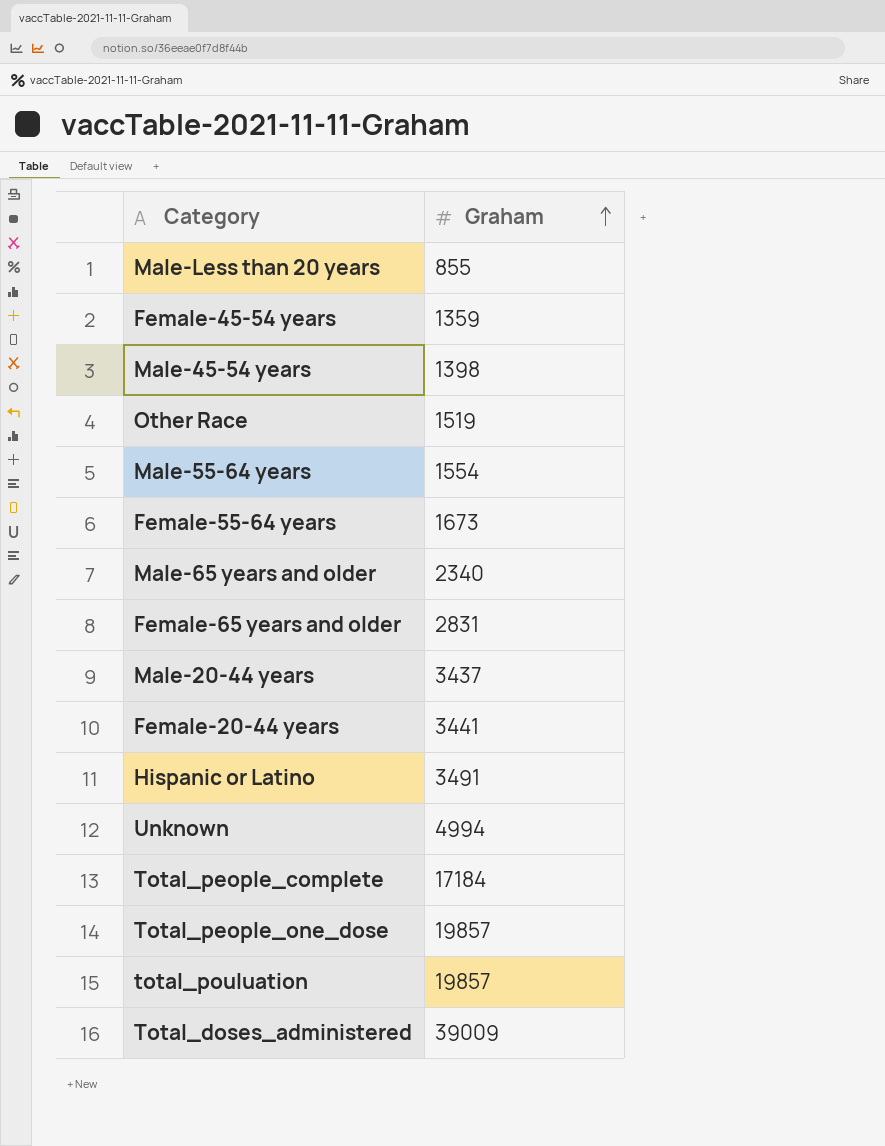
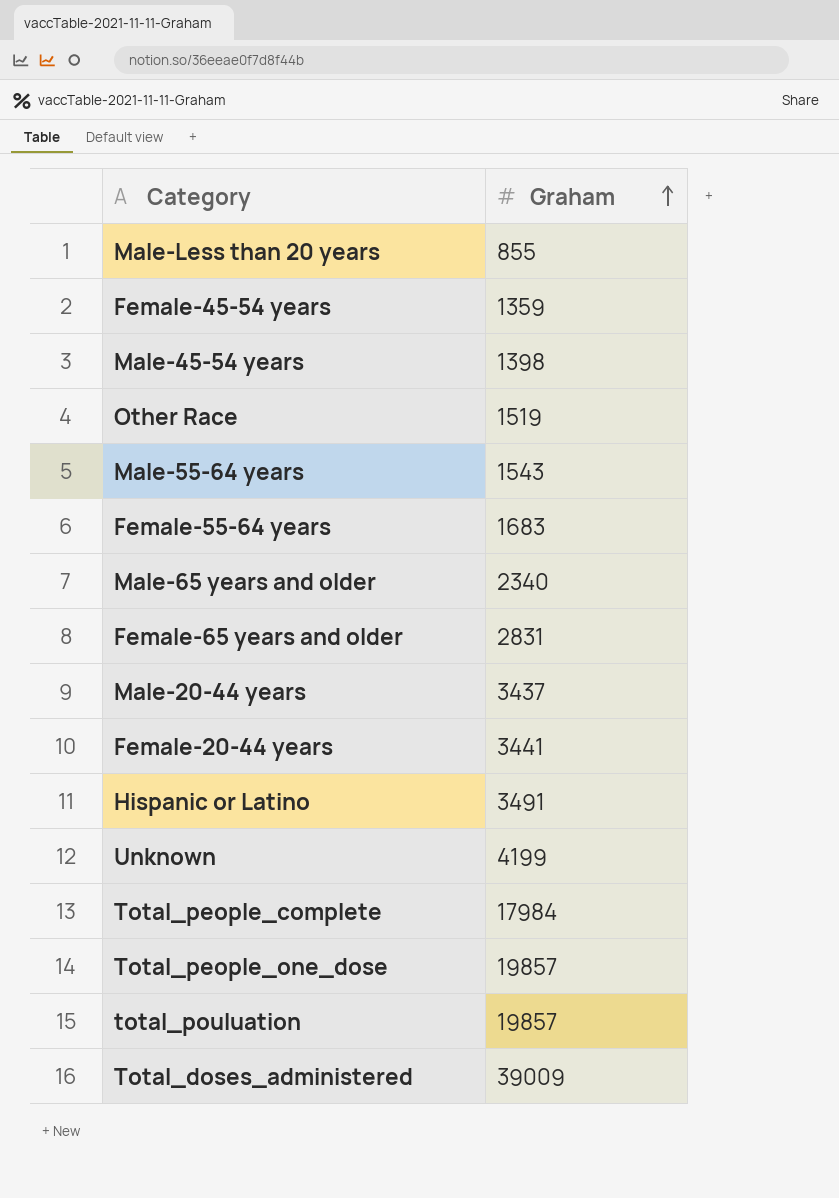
Male-55-64 years | Graham: 1554 -> 1543
Female-55-64 years | Graham: 1673 -> 1683
Unknown | Graham: 4994 -> 4199
Total_people_complete | Graham: 17184 -> 17984

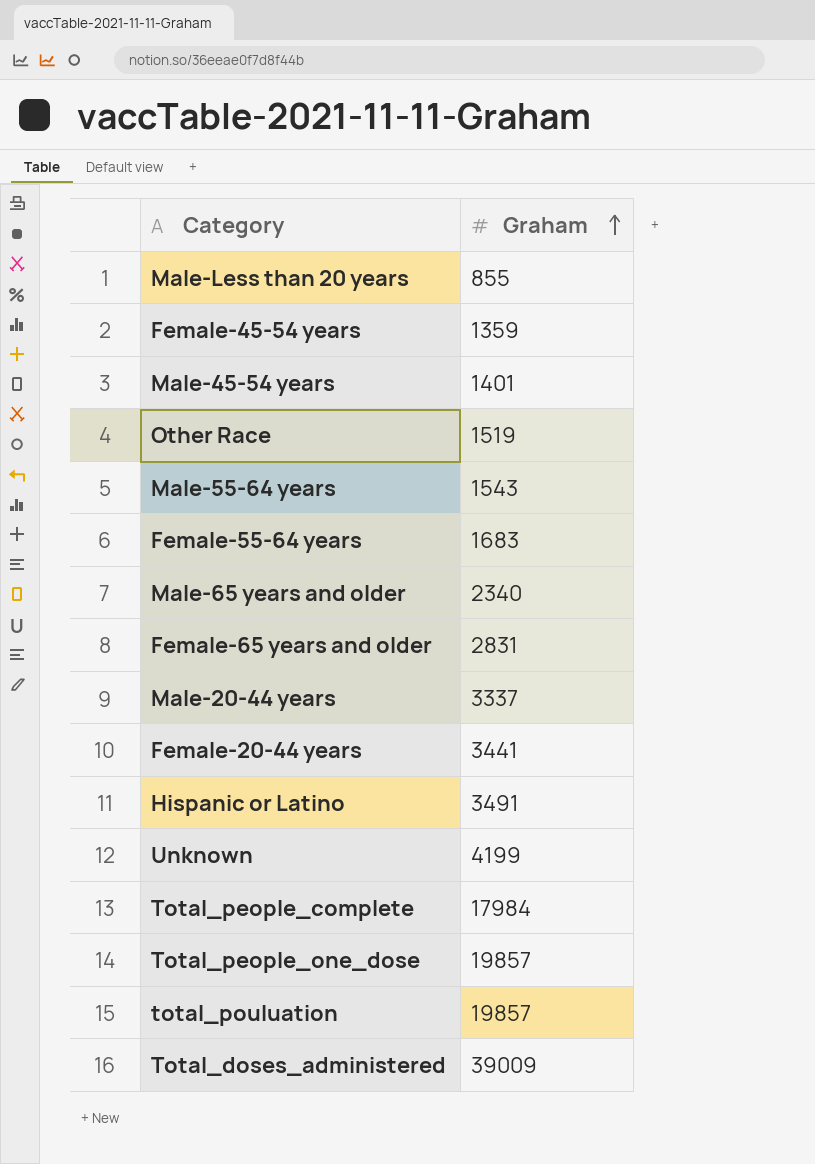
Male-45-54 years | Graham: 1398 -> 1401
Male-20-44 years | Graham: 3437 -> 3337

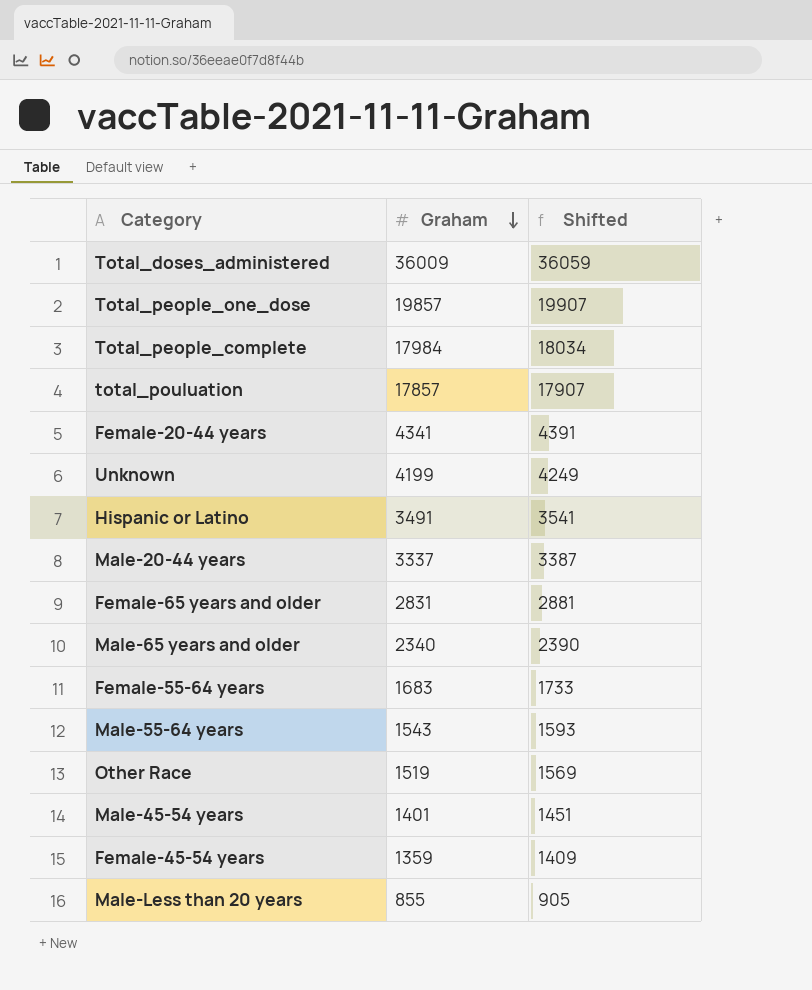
row order: Graham ascending -> Graham descending
column Shifted | formula: none -> [Graham] + 50
Total_doses_administered | Graham: 39009 -> 36009
total_pouluation | Graham: 19857 -> 17857
Female-20-44 years | Graham: 3441 -> 4341

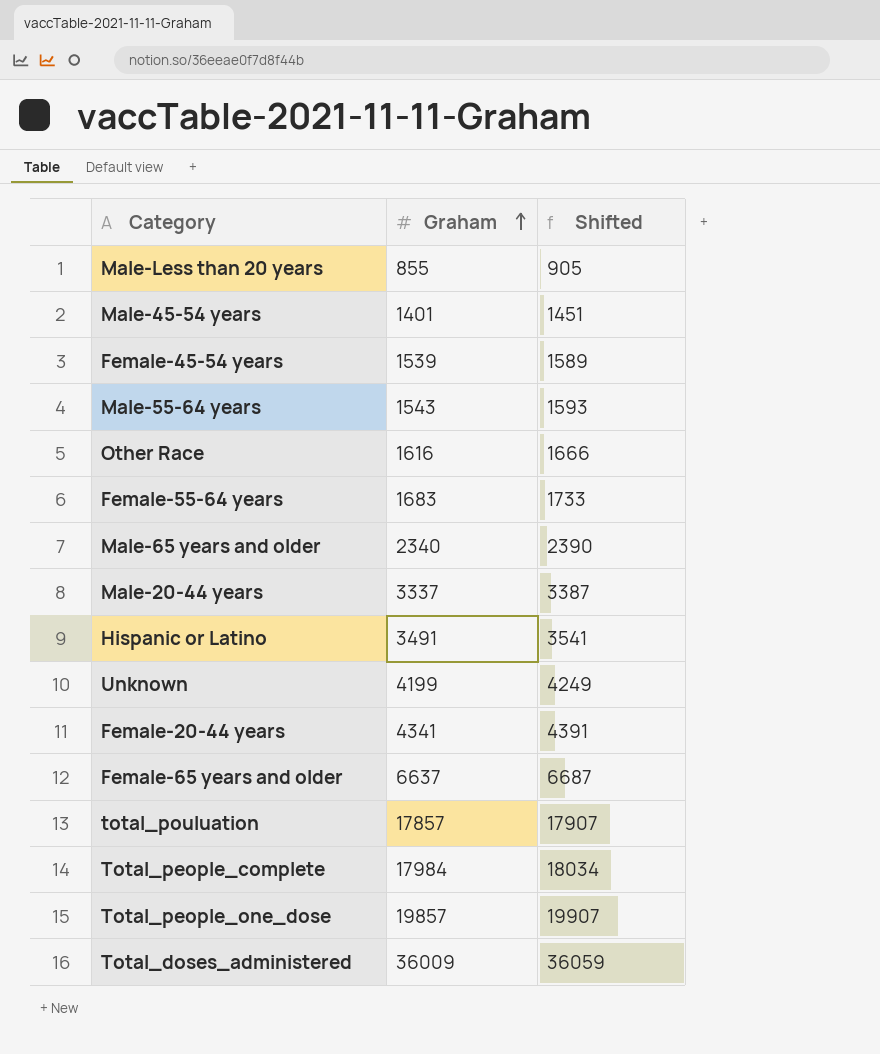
row order: Graham descending -> Graham ascending
Female-45-54 years | Graham: 1359 -> 1539
Female-45-54 years | Shifted: 1409 -> 1589
Other Race | Graham: 1519 -> 1616
Other Race | Shifted: 1569 -> 1666
Female-65 years and older | Graham: 2831 -> 6637
Female-65 years and older | Shifted: 2881 -> 6687

